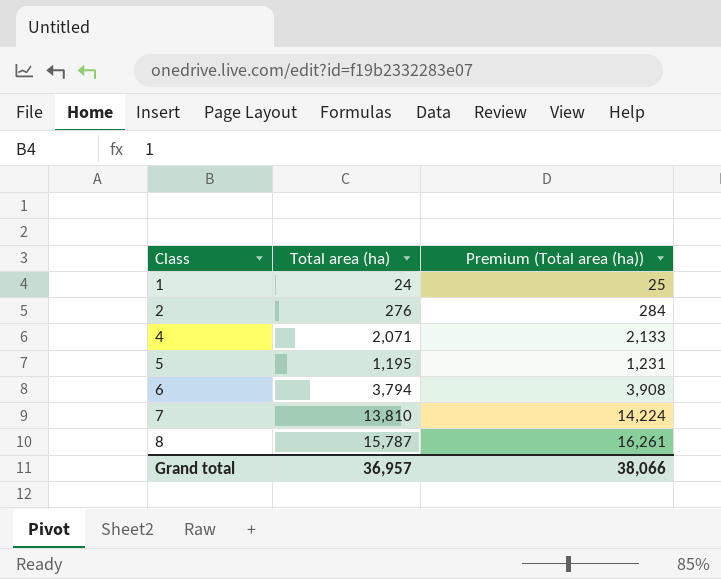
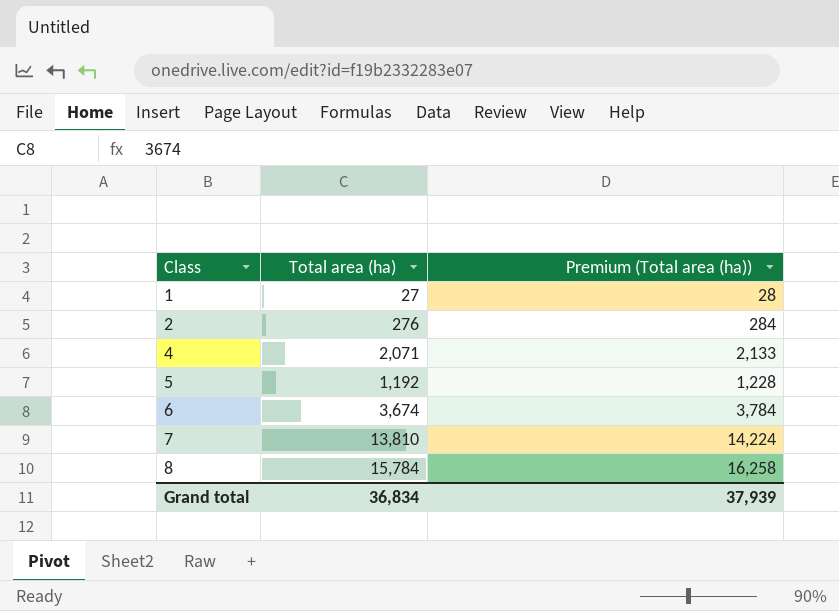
1 | Total area (ha): 24 -> 27
1 | Premium (Total area (ha)): 25 -> 28
5 | Total area (ha): 1,195 -> 1,192
5 | Premium (Total area (ha)): 1,231 -> 1,228
6 | Total area (ha): 3,794 -> 3,674
6 | Premium (Total area (ha)): 3,908 -> 3,784
8 | Total area (ha): 15,787 -> 15,784
8 | Premium (Total area (ha)): 16,261 -> 16,258
Grand total | Total area (ha): 36,957 -> 36,834
Grand total | Premium (Total area (ha)): 38,066 -> 37,939

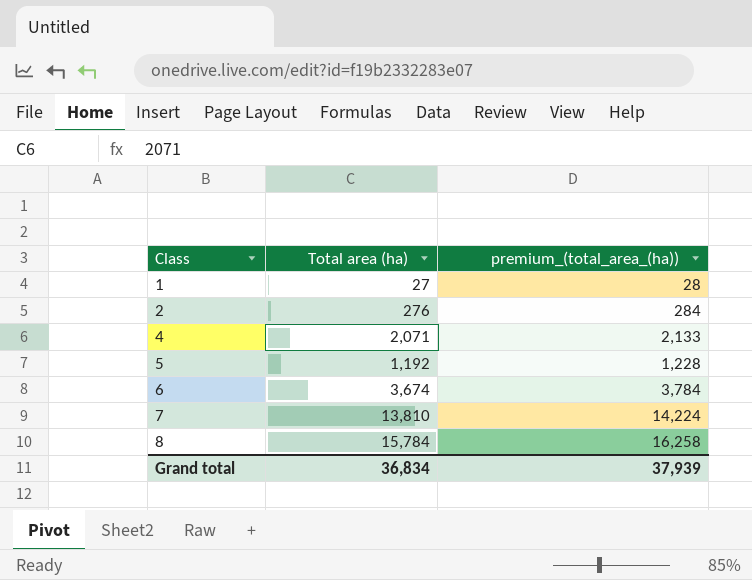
column name: Premium (Total area (ha)) -> premium_(total_area_(ha))

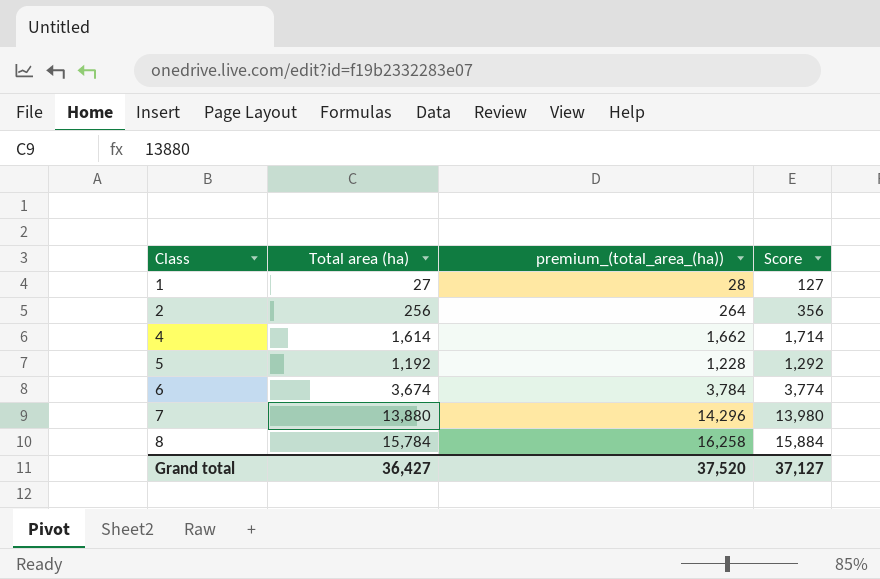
column Score | formula: none -> [Total area (ha)] + 100
2 | Total area (ha): 276 -> 256
2 | premium_(total_area_(ha)): 284 -> 264
4 | Total area (ha): 2,071 -> 1,614
4 | premium_(total_area_(ha)): 2,133 -> 1,662
7 | Total area (ha): 13,810 -> 13,880
7 | premium_(total_area_(ha)): 14,224 -> 14,296
Grand total | Total area (ha): 36,834 -> 36,427
Grand total | premium_(total_area_(ha)): 37,939 -> 37,520

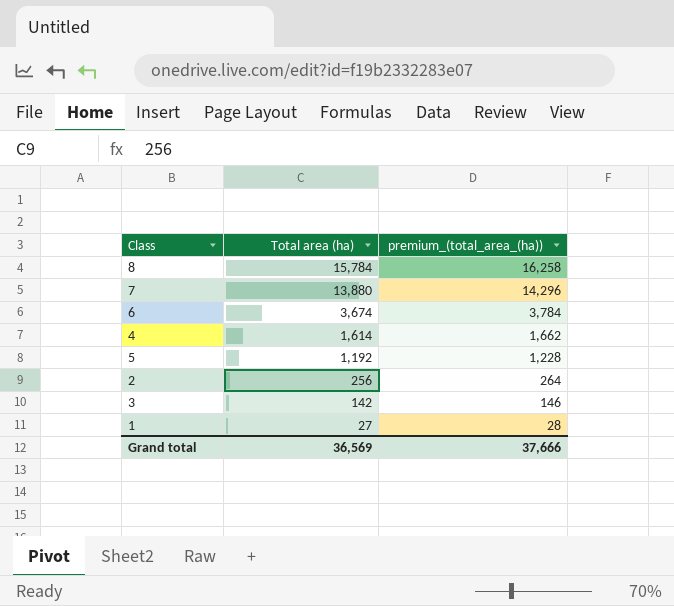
row order: Class ascending -> Total area (ha) descending
column Score | formula: [Total area (ha)] + 100 -> none
row 3: none -> 142 | 146
Grand total | Total area (ha): 36,427 -> 36,569
Grand total | premium_(total_area_(ha)): 37,520 -> 37,666

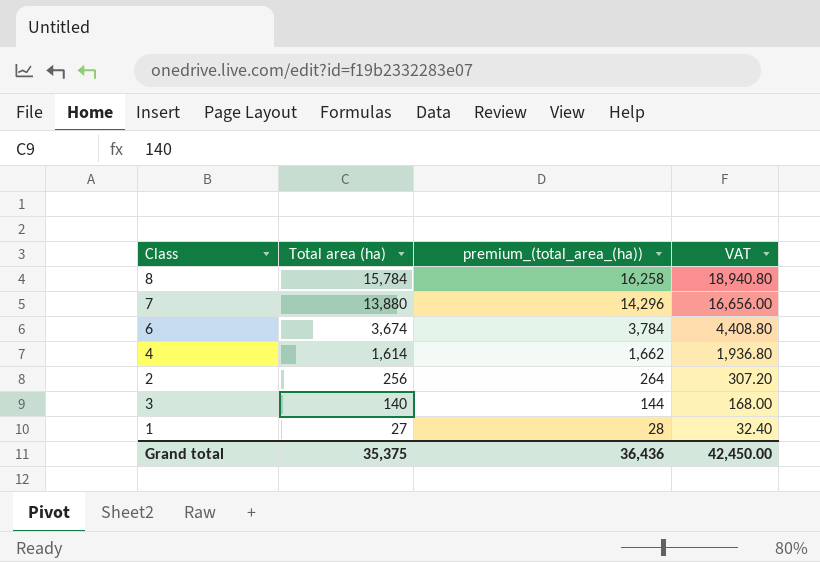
column VAT | formula: none -> [Total area (ha)] * 1.2
row 5: 1,192 | 1,228 -> none
3 | Total area (ha): 142 -> 140
3 | premium_(total_area_(ha)): 146 -> 144
Grand total | Total area (ha): 36,569 -> 35,375
Grand total | premium_(total_area_(ha)): 37,666 -> 36,436

